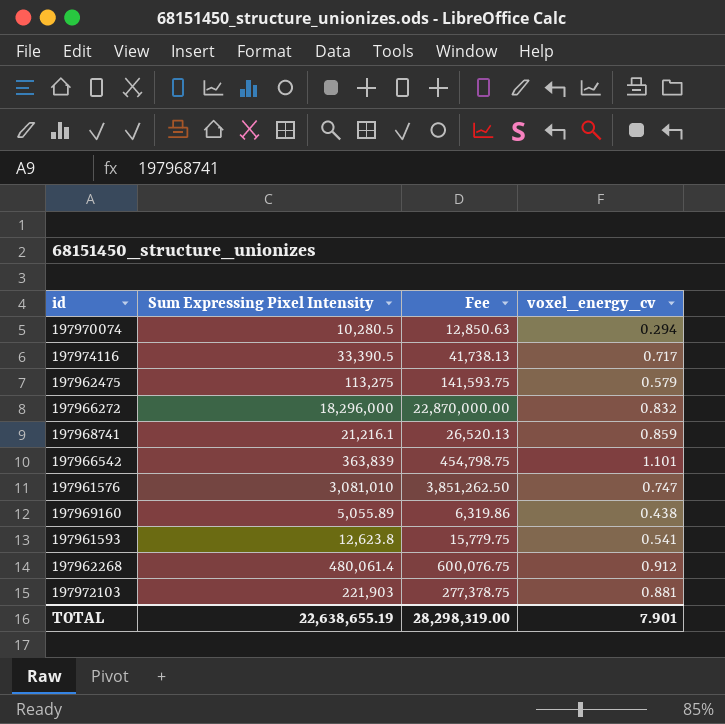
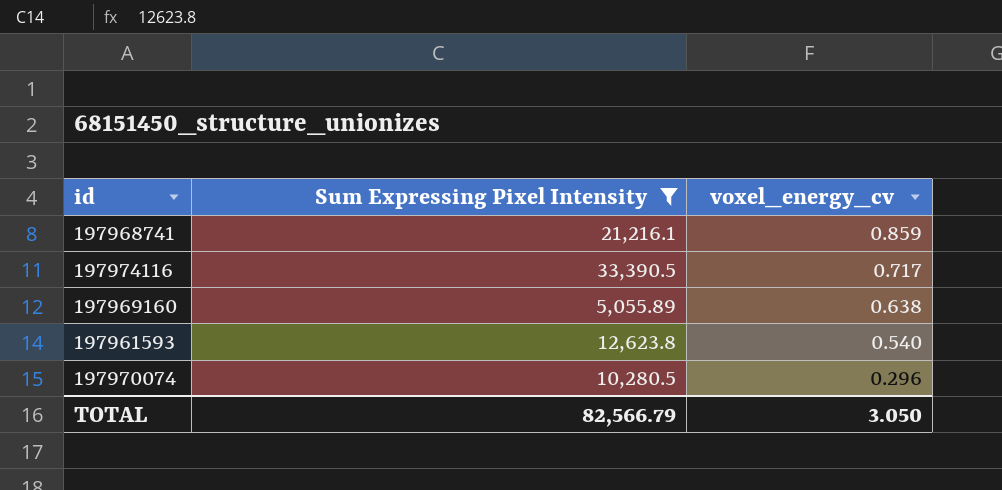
filter: none -> Sum Expressing Pixel Intensity <= 33,390.5
row order: none -> voxel_energy_cv descending
column Fee | formula: [Sum Expressing Pixel Intensity] * 1.25 -> none
197969160 | voxel_energy_cv: 0.438 -> 0.638
197961593 | voxel_energy_cv: 0.541 -> 0.540
197970074 | voxel_energy_cv: 0.294 -> 0.296
TOTAL | Sum Expressing Pixel Intensity: 22,638,655.19 -> 82,566.79
TOTAL | voxel_energy_cv: 7.901 -> 3.050

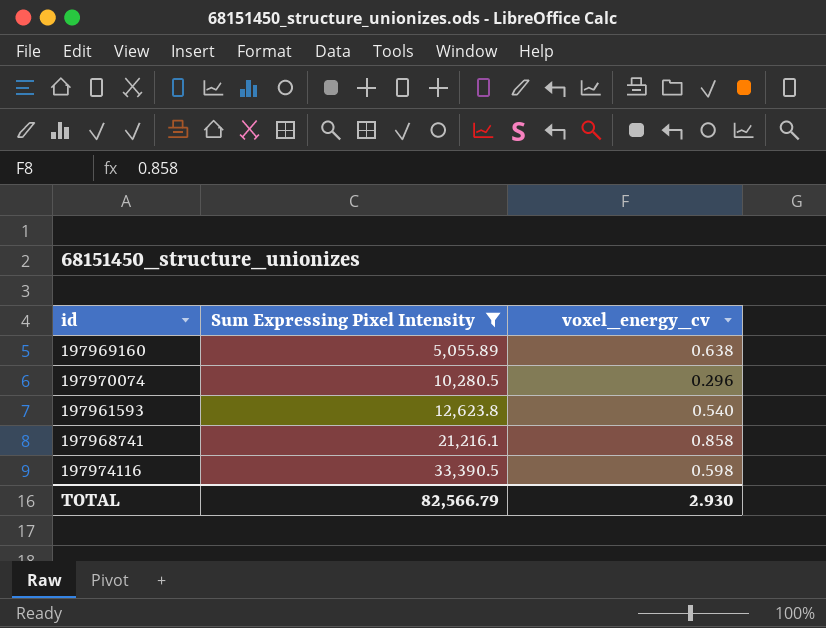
row order: voxel_energy_cv descending -> Sum Expressing Pixel Intensity ascending
197968741 | voxel_energy_cv: 0.859 -> 0.858
197974116 | voxel_energy_cv: 0.717 -> 0.598
TOTAL | voxel_energy_cv: 3.050 -> 2.930

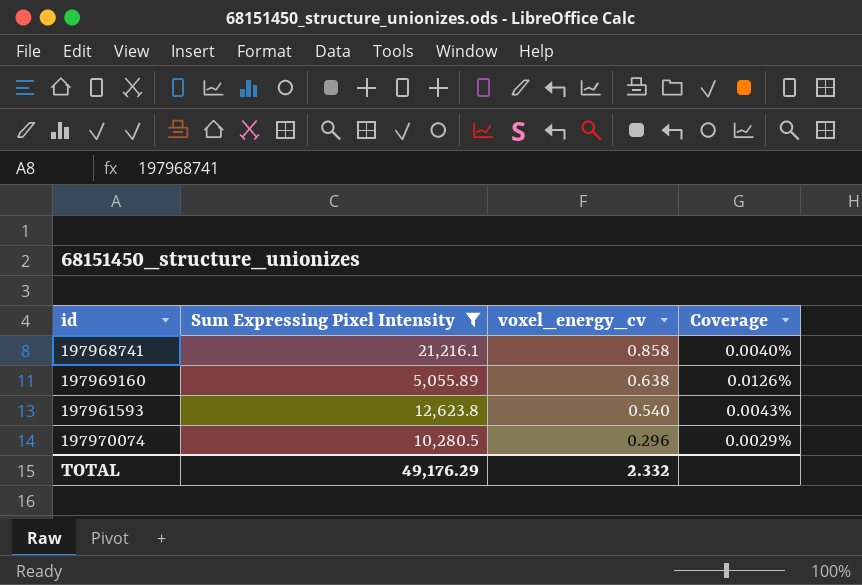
row order: Sum Expressing Pixel Intensity ascending -> voxel_energy_cv descending
column Coverage | formula: none -> [voxel_energy_cv] / [Sum Expressing Pixel Intensity]
row 197974116: 33,390.5 | 0.598 -> none
TOTAL | Sum Expressing Pixel Intensity: 82,566.79 -> 49,176.29
TOTAL | voxel_energy_cv: 2.930 -> 2.332

